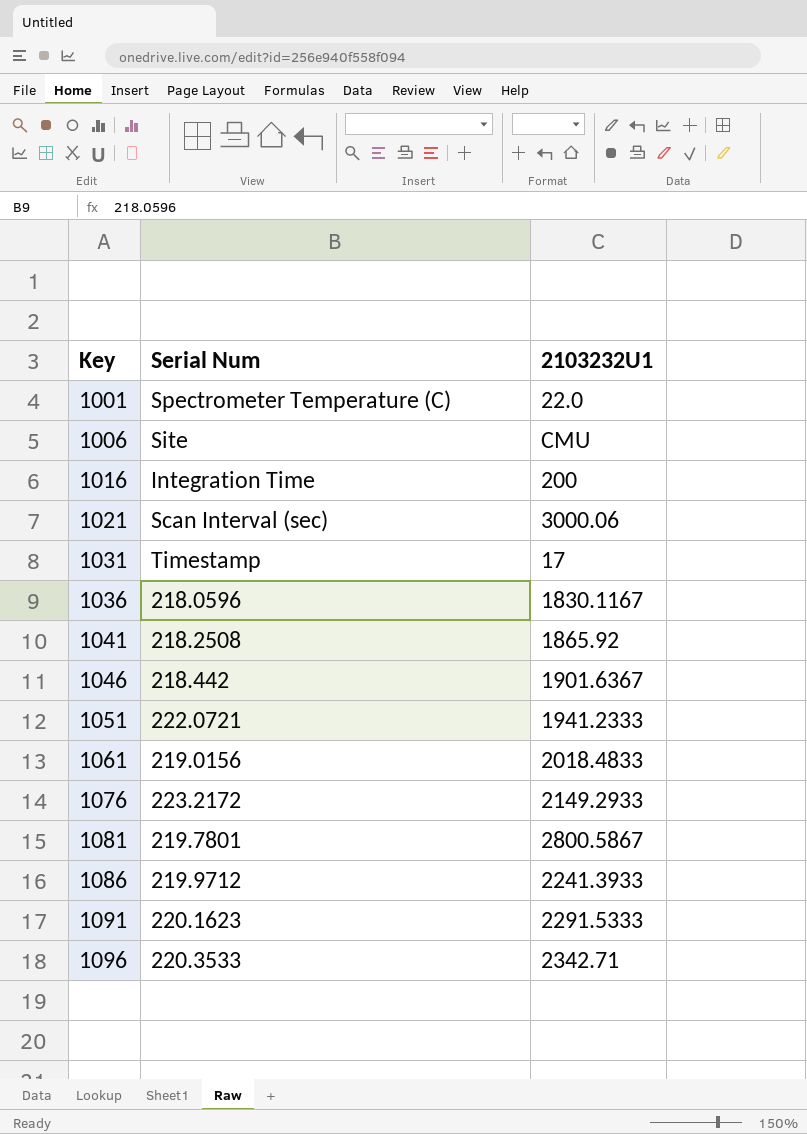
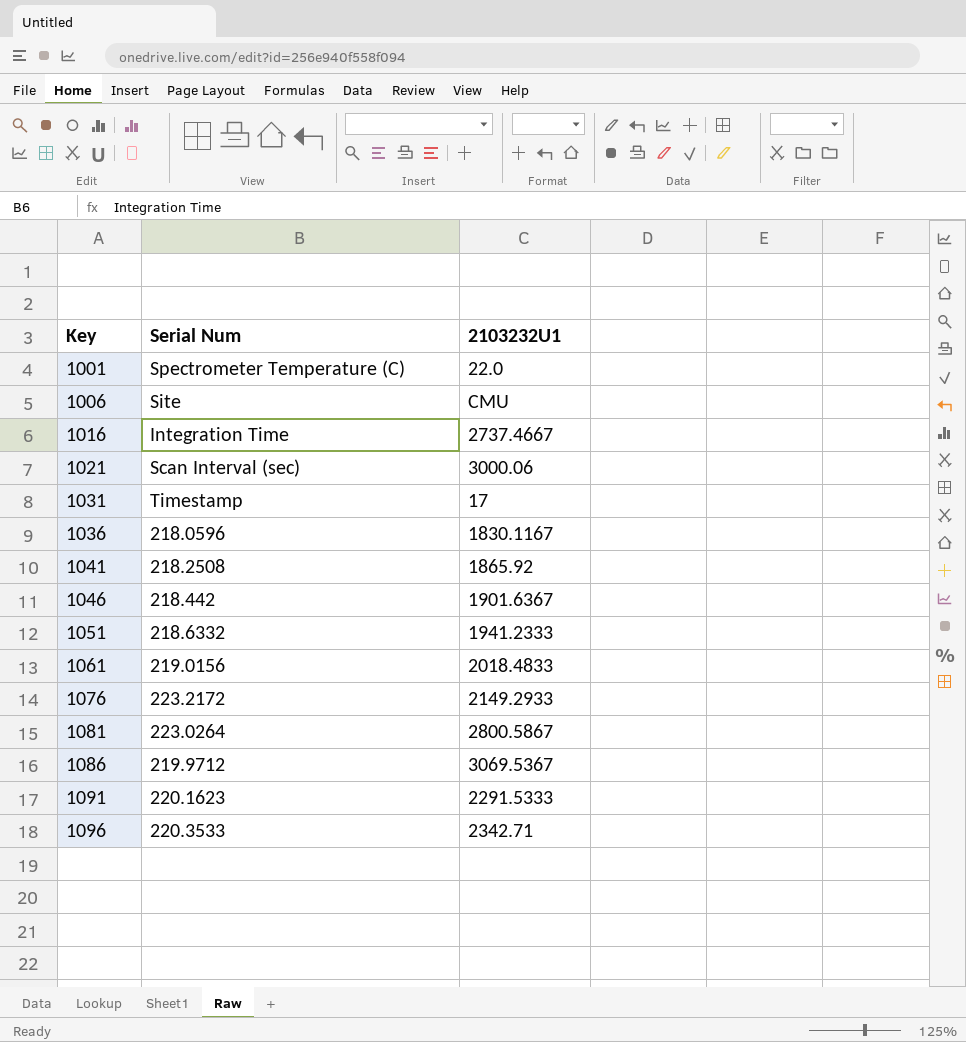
1016 | 2103232U1: 200 -> 2737.4667
1051 | Serial Num: 222.0721 -> 218.6332
1081 | Serial Num: 219.7801 -> 223.0264
1086 | 2103232U1: 2241.3933 -> 3069.5367

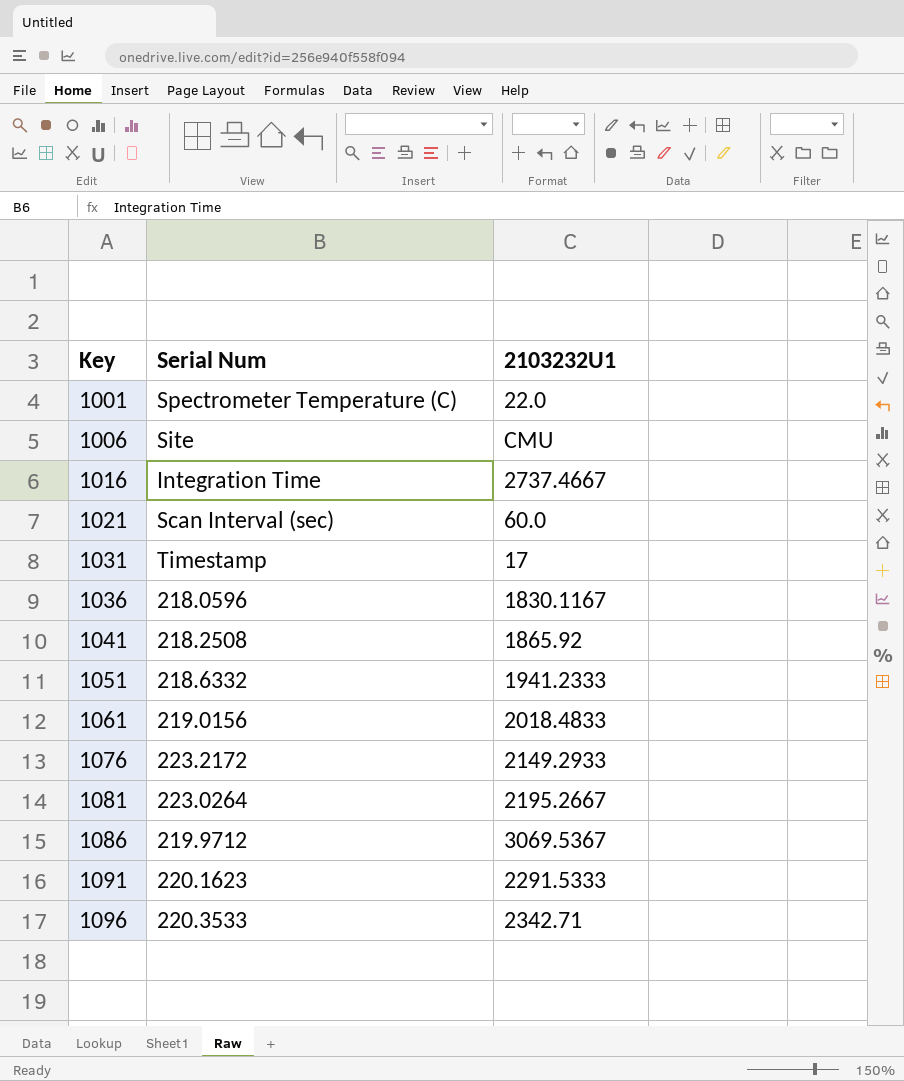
row 1046: 218.442 | 1901.6367 -> none
1021 | 2103232U1: 3000.06 -> 60.0
1081 | 2103232U1: 2800.5867 -> 2195.2667

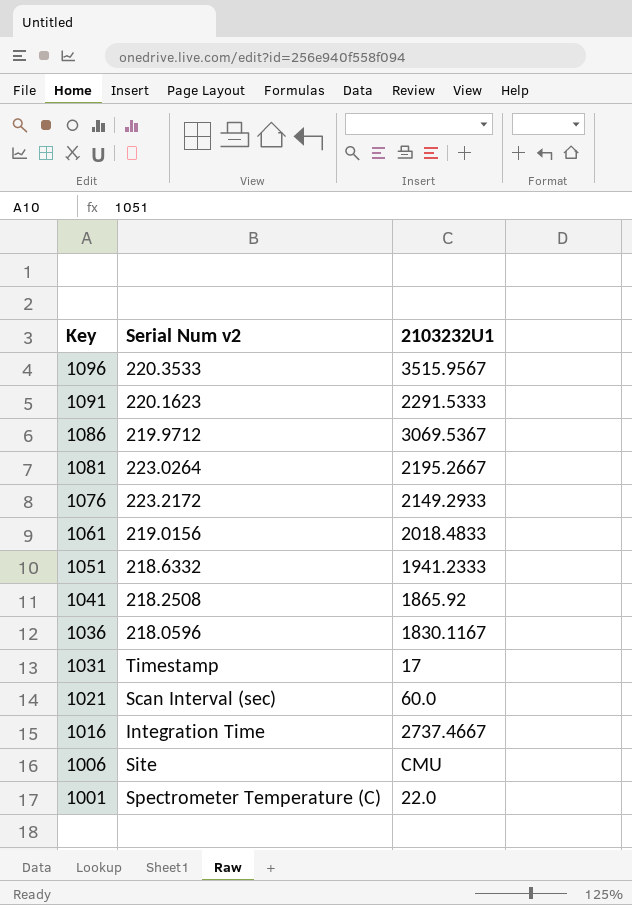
row order: Key ascending -> Key descending
column name: Serial Num -> Serial Num v2
1096 | 2103232U1: 2342.71 -> 3515.9567

